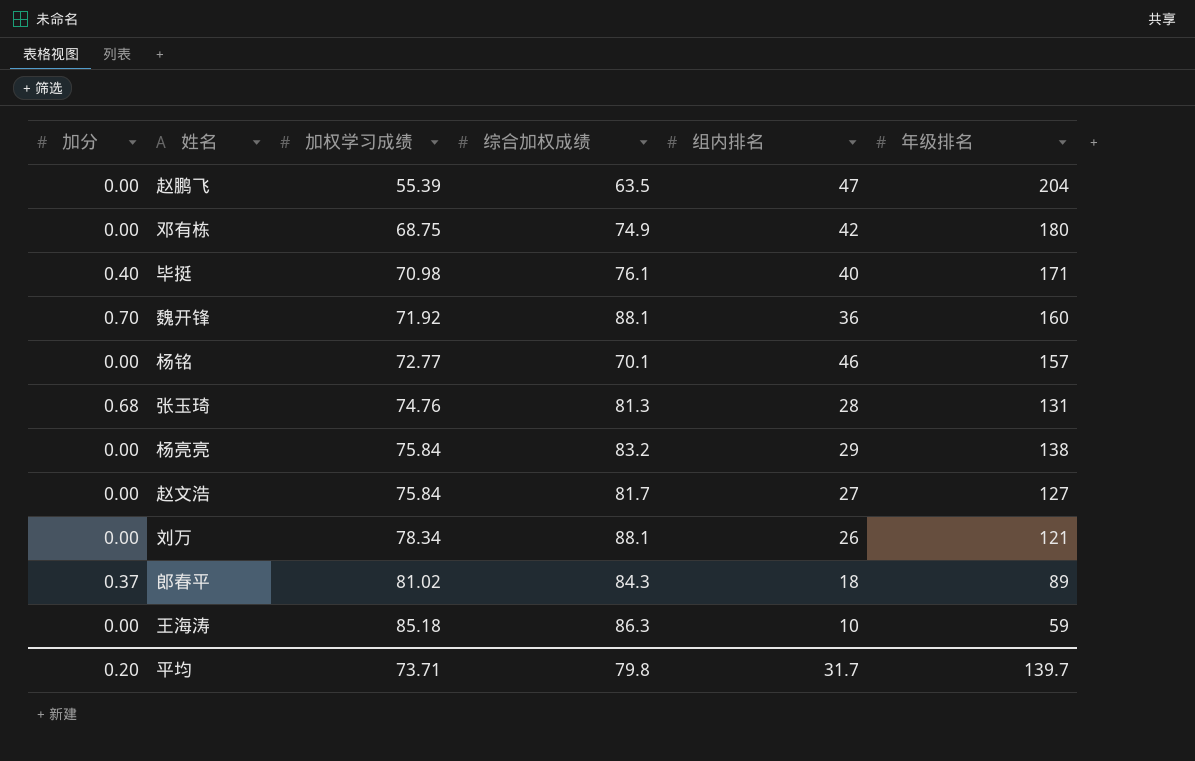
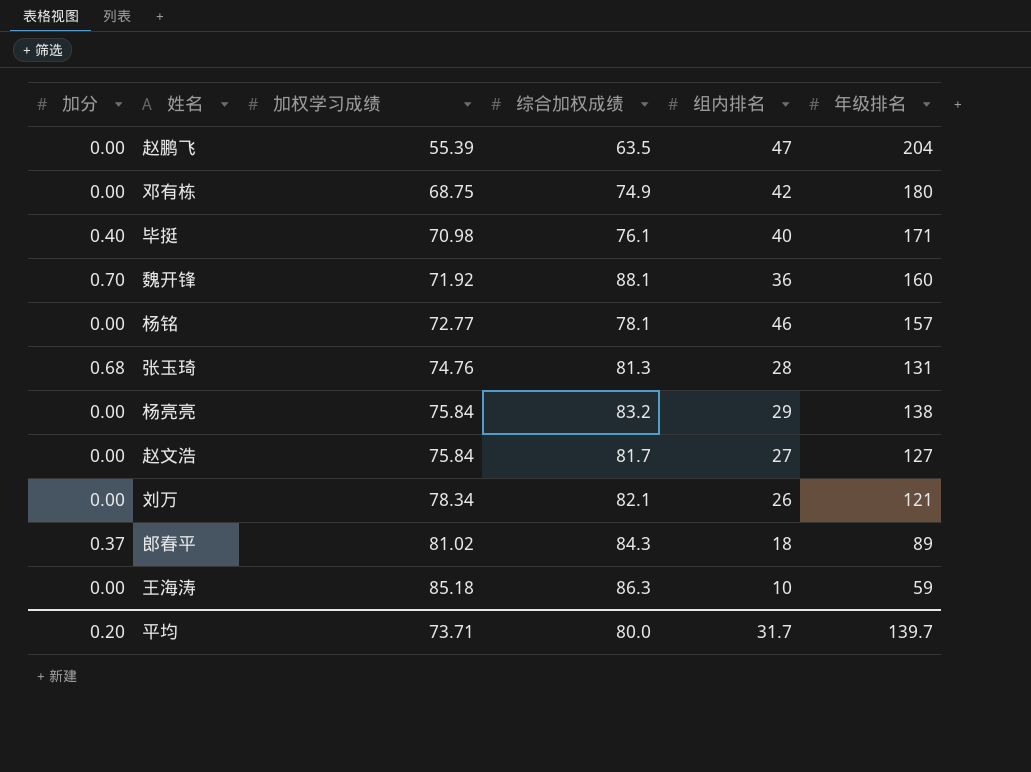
杨铭 | 综合加权成绩: 70.1 -> 78.1
刘万 | 综合加权成绩: 88.1 -> 82.1
平均 | 综合加权成绩: 79.8 -> 80.0

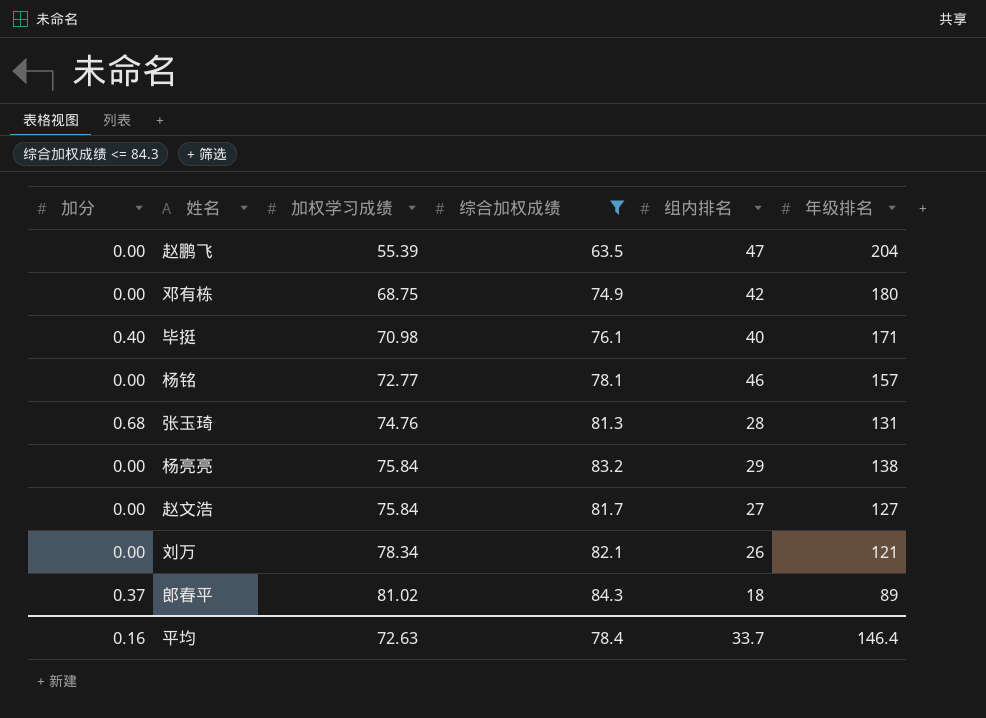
filter: none -> 综合加权成绩 <= 84.3
平均 | 加分: 0.20 -> 0.16
平均 | 加权学习成绩: 73.71 -> 72.63
平均 | 综合加权成绩: 80.0 -> 78.4
平均 | 组内排名: 31.7 -> 33.7
平均 | 年级排名: 139.7 -> 146.4

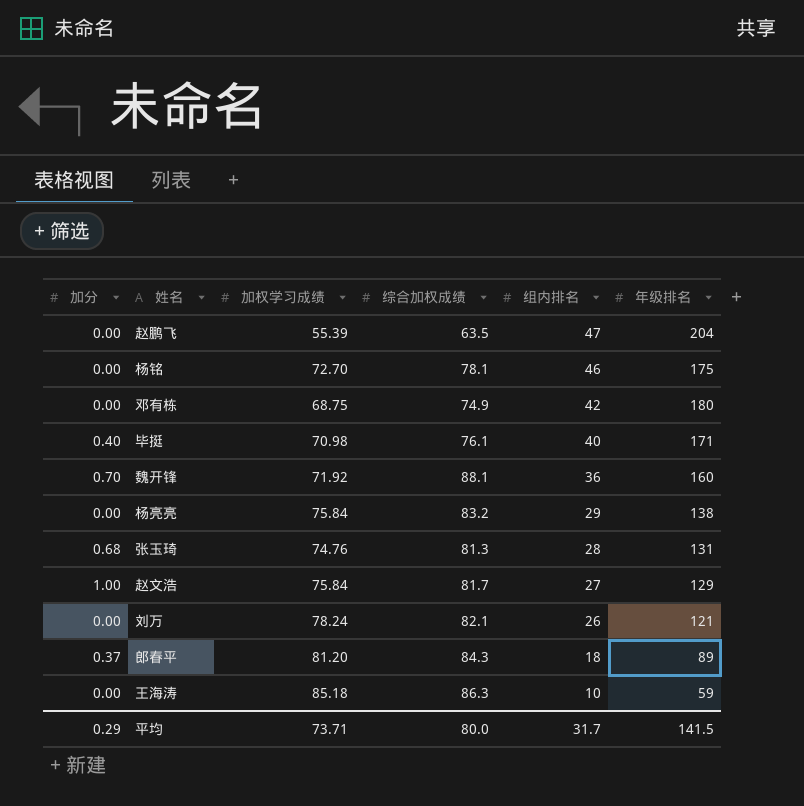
filter: 综合加权成绩 <= 84.3 -> none
row order: 加权学习成绩 ascending -> 组内排名 descending
杨铭 | 加权学习成绩: 72.77 -> 72.70
杨铭 | 年级排名: 157 -> 175
赵文浩 | 加分: 0.00 -> 1.00
赵文浩 | 年级排名: 127 -> 129
刘万 | 加权学习成绩: 78.34 -> 78.24
郎春平 | 加权学习成绩: 81.02 -> 81.20
平均 | 加分: 0.16 -> 0.29
平均 | 加权学习成绩: 72.63 -> 73.71
平均 | 综合加权成绩: 78.4 -> 80.0
平均 | 组内排名: 33.7 -> 31.7
平均 | 年级排名: 146.4 -> 141.5

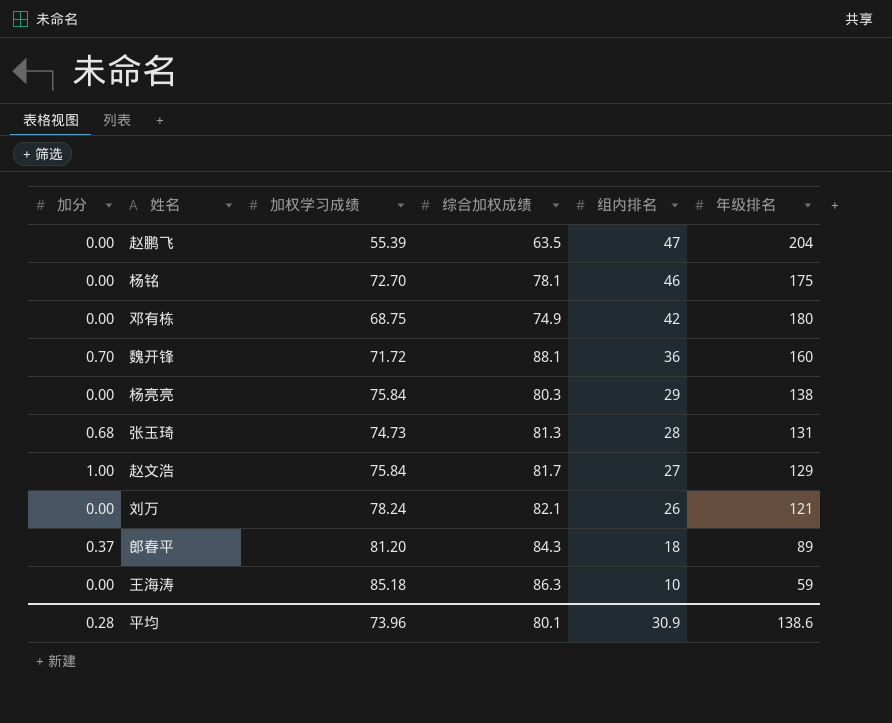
row 毕挺: 0.40 | 70.98 | 76.1 | 40 | 171 -> none
魏开锋 | 加权学习成绩: 71.92 -> 71.72
杨亮亮 | 综合加权成绩: 83.2 -> 80.3
张玉琦 | 加权学习成绩: 74.76 -> 74.73
平均 | 加分: 0.29 -> 0.28
平均 | 加权学习成绩: 73.71 -> 73.96
平均 | 综合加权成绩: 80.0 -> 80.1
平均 | 组内排名: 31.7 -> 30.9
平均 | 年级排名: 141.5 -> 138.6

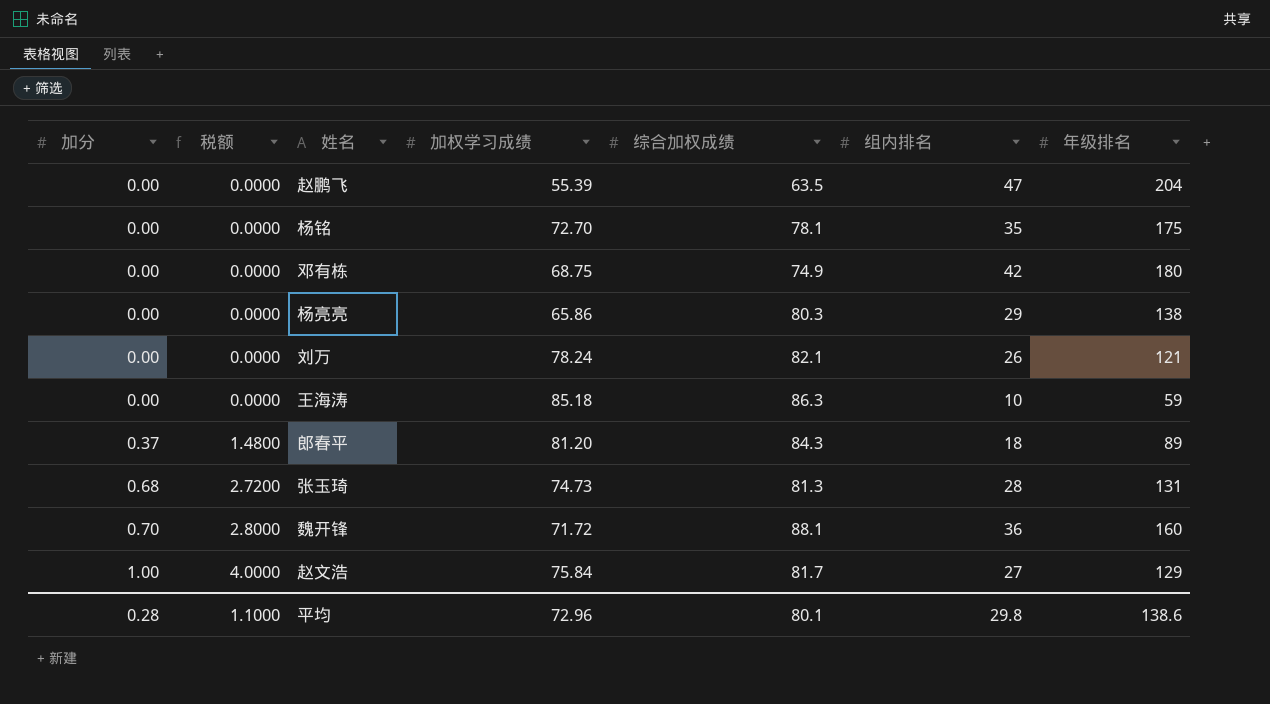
row order: 组内排名 descending -> 加分 ascending
column 税额 | formula: none -> [加分] * 4
杨铭 | 组内排名: 46 -> 35
杨亮亮 | 加权学习成绩: 75.84 -> 65.86
平均 | 加权学习成绩: 73.96 -> 72.96
平均 | 组内排名: 30.9 -> 29.8

